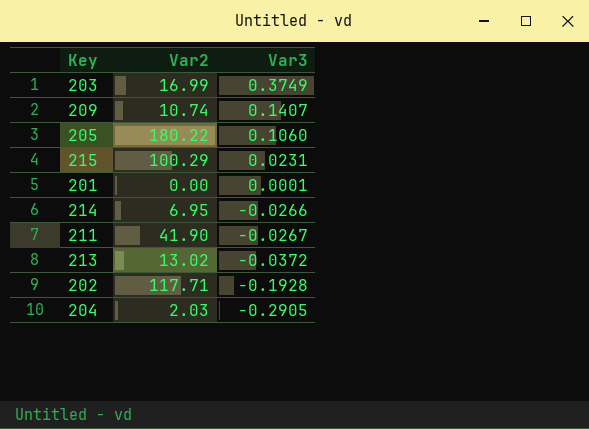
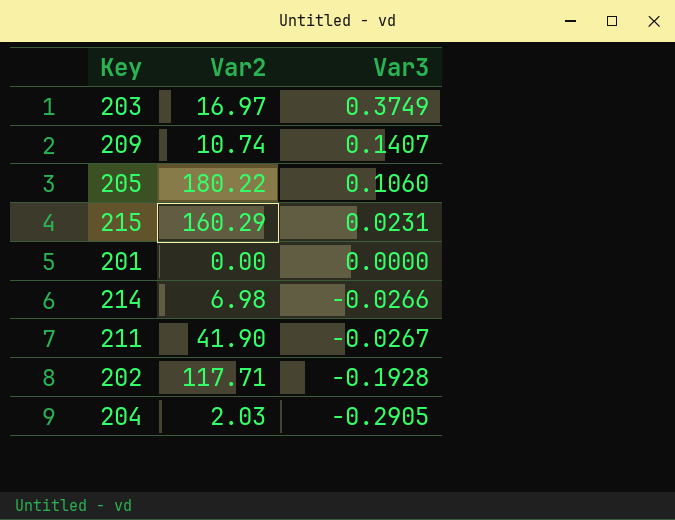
row 213: 13.02 | -0.0372 -> none
203 | Var2: 16.99 -> 16.97
215 | Var2: 100.29 -> 160.29
201 | Var3: 0.0001 -> 0.0000
214 | Var2: 6.95 -> 6.98

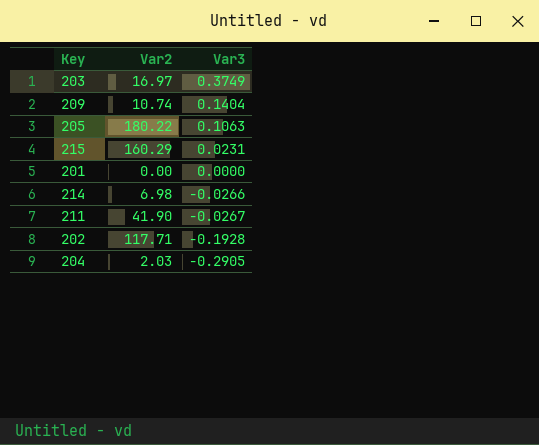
209 | Var3: 0.1407 -> 0.1404
205 | Var3: 0.1060 -> 0.1063

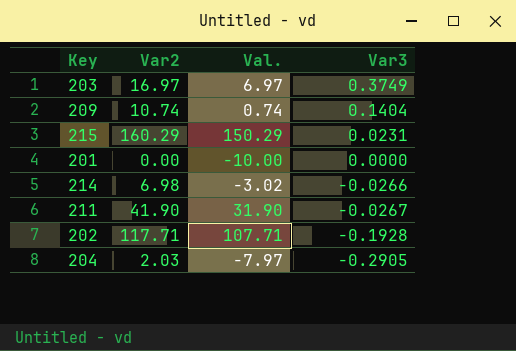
column Val. | formula: none -> [Var2] - 10
row 205: 180.22 | 0.1063 -> none

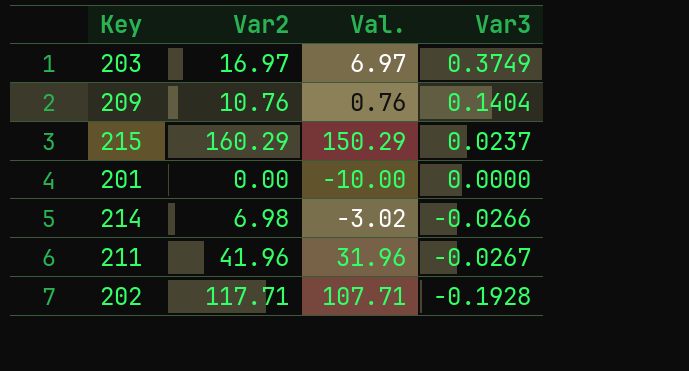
row 204: 2.03 | -7.97 | -0.2905 -> none
209 | Var2: 10.74 -> 10.76
209 | Val.: 0.74 -> 0.76
215 | Var3: 0.0231 -> 0.0237
211 | Var2: 41.90 -> 41.96
211 | Val.: 31.90 -> 31.96

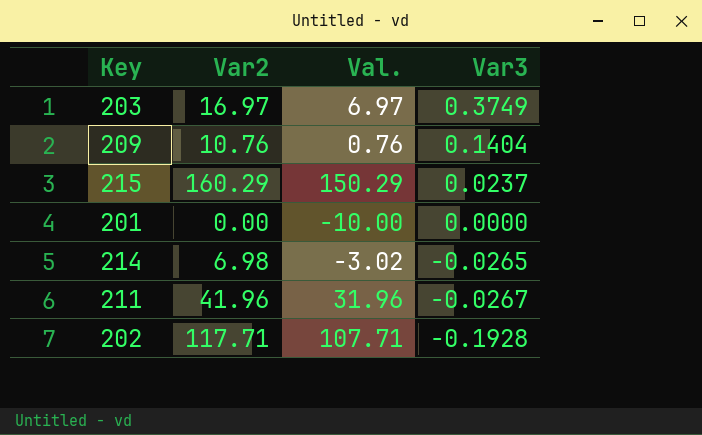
214 | Var3: -0.0266 -> -0.0265

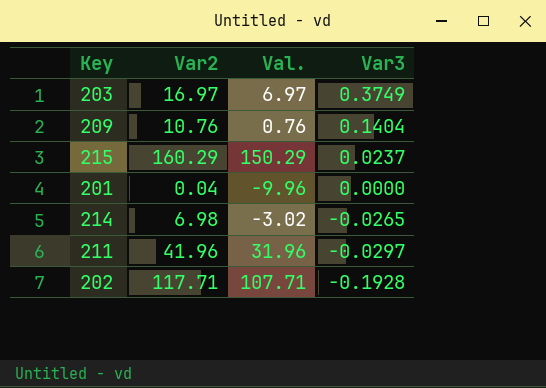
201 | Var2: 0.00 -> 0.04
201 | Val.: -10.00 -> -9.96
211 | Var3: -0.0267 -> -0.0297

